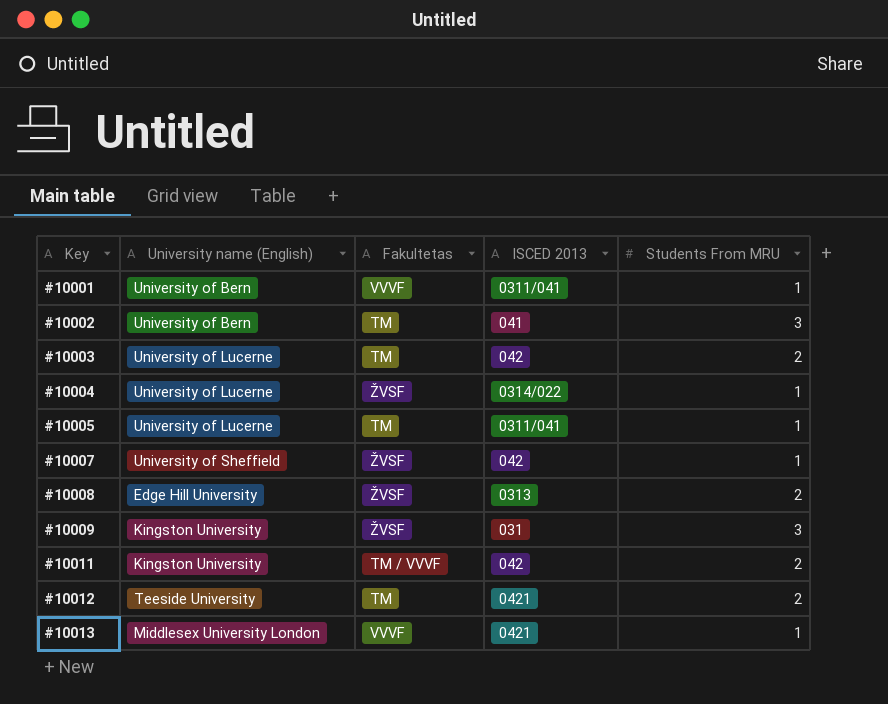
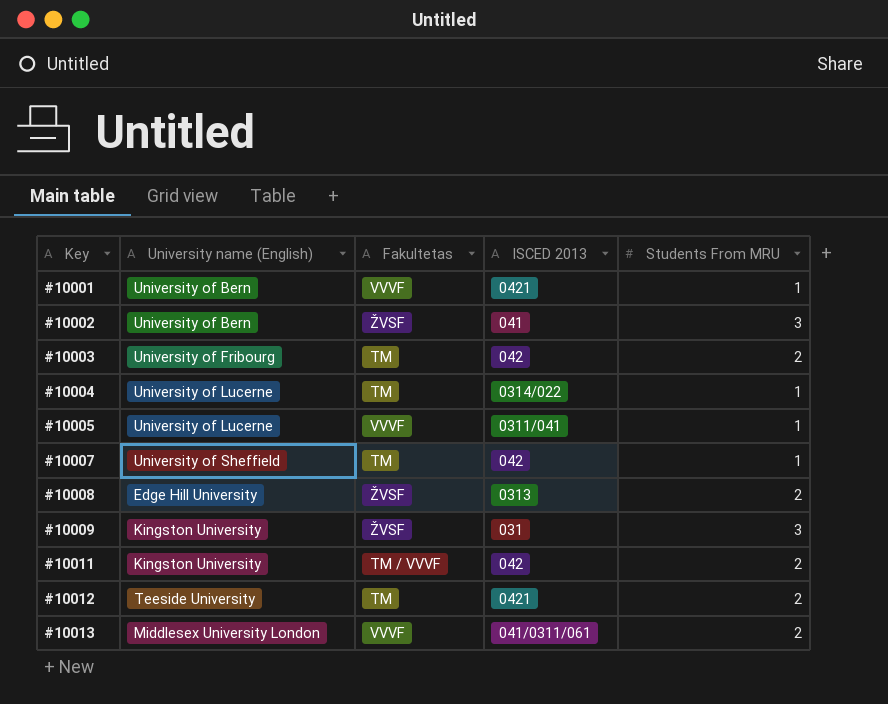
#10001 | ISCED 2013: 0311/041 -> 0421
#10002 | Fakultetas: TM -> ŽVSF
#10003 | University name (English): University of Lucerne -> University of Fribourg
#10004 | Fakultetas: ŽVSF -> TM
#10005 | Fakultetas: TM -> VVVF
#10007 | Fakultetas: ŽVSF -> TM
#10013 | ISCED 2013: 0421 -> 041/0311/061
#10013 | Students From MRU: 1 -> 2

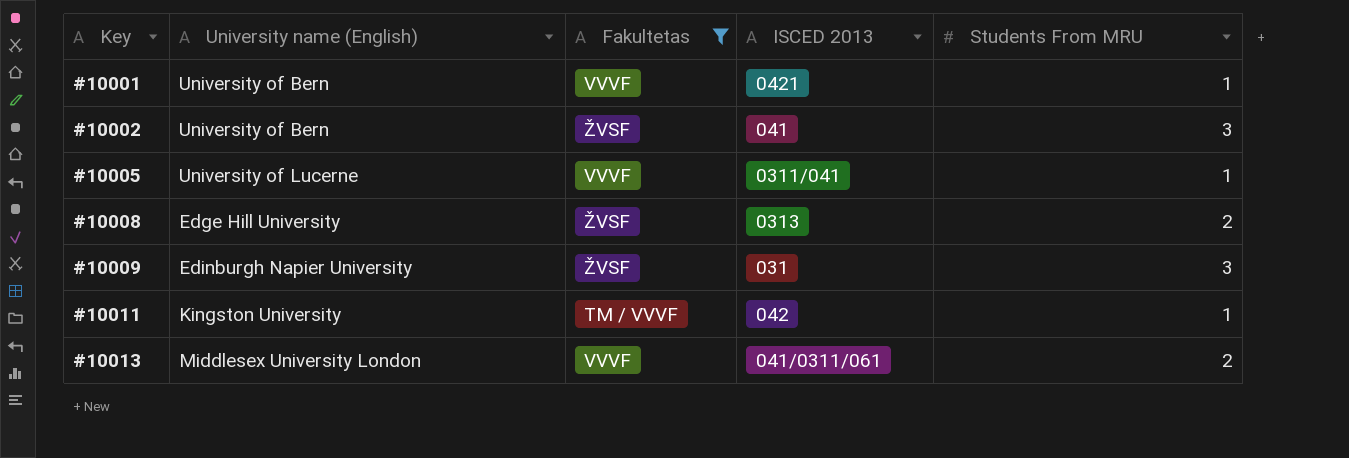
filter: none -> Fakultetas != TM
#10009 | University name (English): Kingston University -> Edinburgh Napier University
#10011 | Students From MRU: 2 -> 1

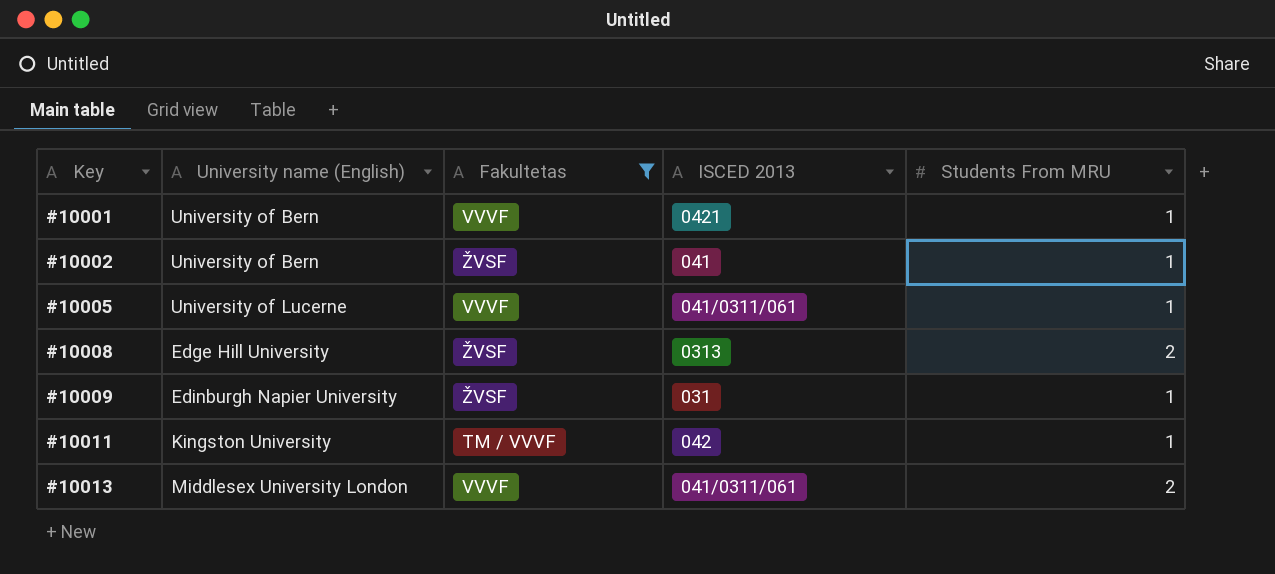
#10002 | Students From MRU: 3 -> 1
#10005 | ISCED 2013: 0311/041 -> 041/0311/061
#10009 | Students From MRU: 3 -> 1

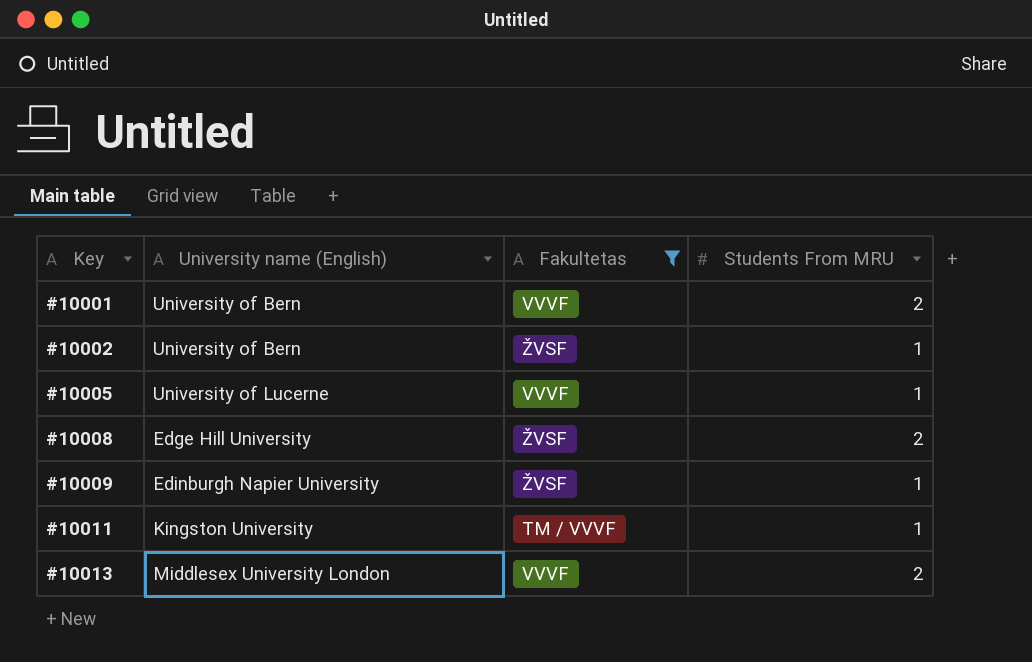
column ISCED 2013 | position: 4 -> none
#10001 | Students From MRU: 1 -> 2

